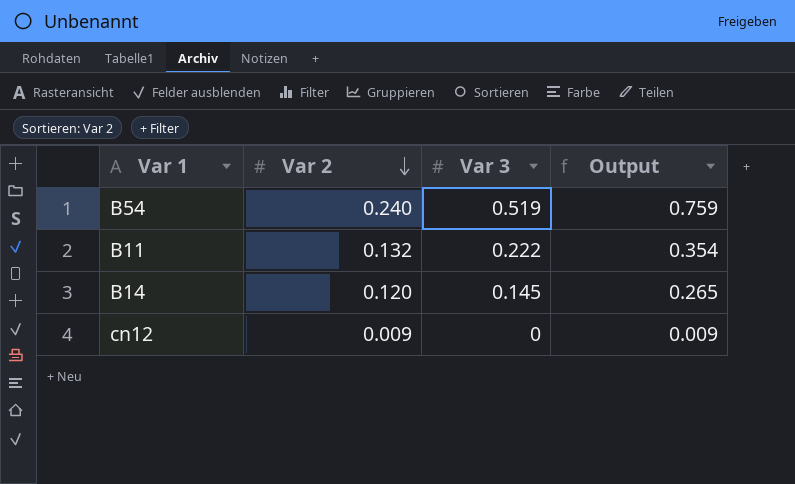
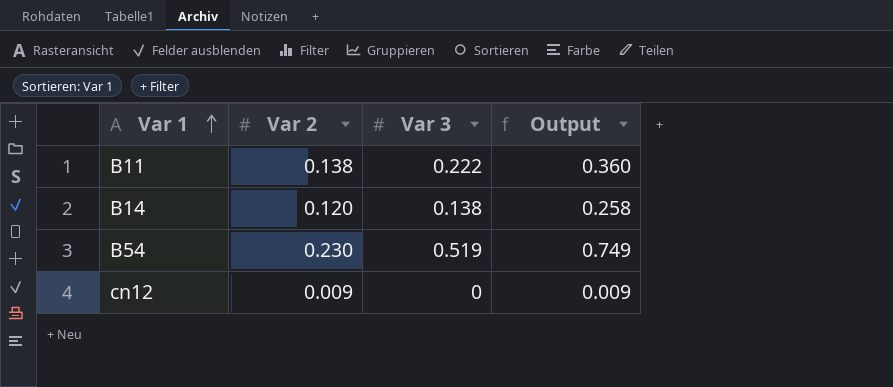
row order: Var 2 descending -> Var 1 ascending
B11 | Var 2: 0.132 -> 0.138
B11 | Output: 0.354 -> 0.360
B14 | Var 3: 0.145 -> 0.138
B14 | Output: 0.265 -> 0.258
B54 | Var 2: 0.240 -> 0.230
B54 | Output: 0.759 -> 0.749

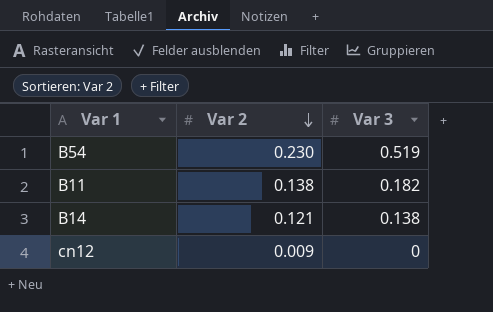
row order: Var 1 ascending -> Var 2 descending
column Output | formula: [Var 2] + [Var 3] -> none
B11 | Var 3: 0.222 -> 0.182
B14 | Var 2: 0.120 -> 0.121

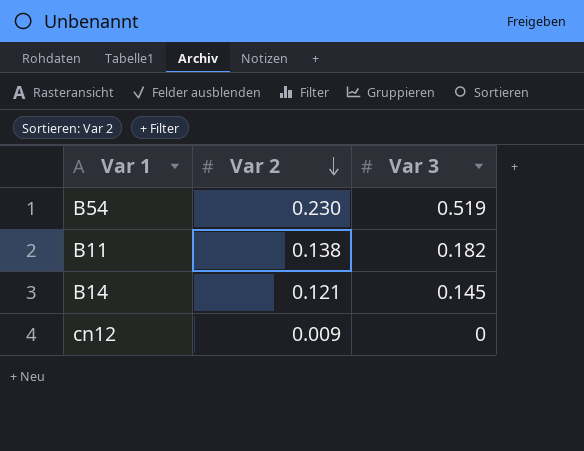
B14 | Var 3: 0.138 -> 0.145

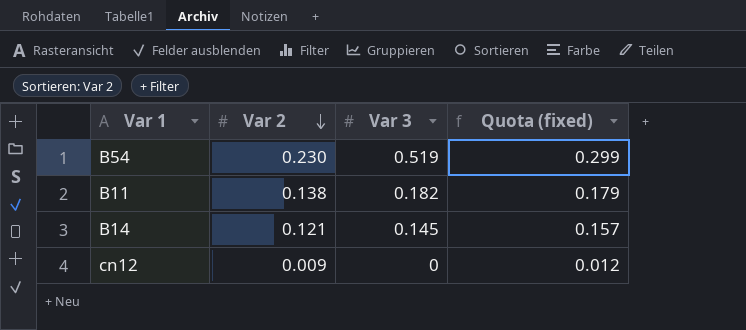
column Quota (fixed) | formula: none -> [Var 2] * 1.3

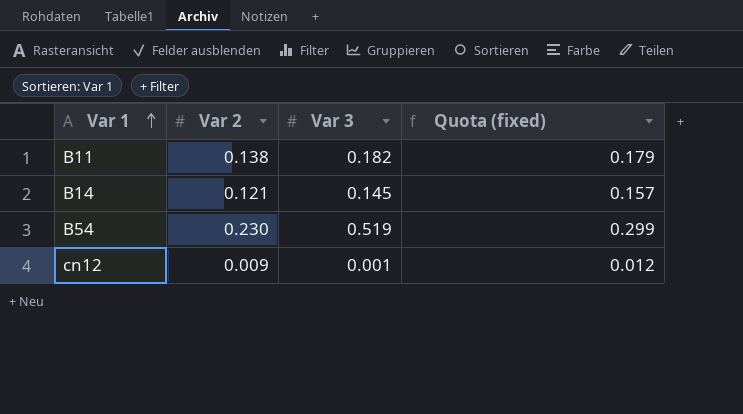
row order: Var 2 descending -> Var 1 ascending
cn12 | Var 3: 0 -> 0.001

